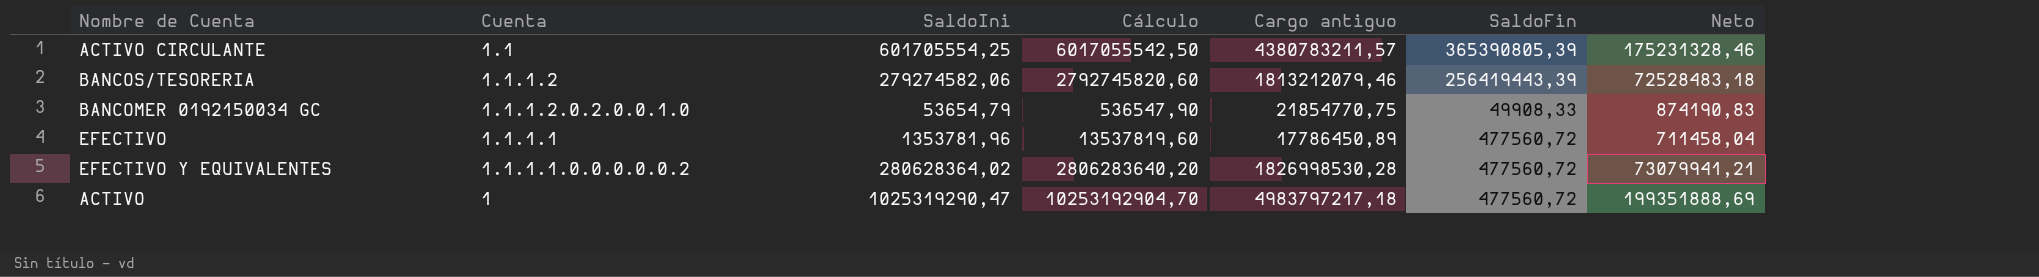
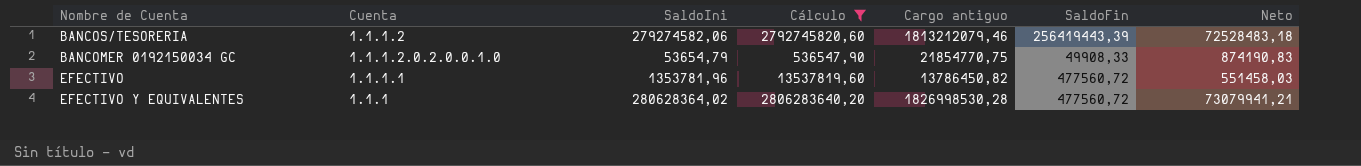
filter: none -> Cálculo <= 2806283640,20
EFECTIVO | Cargo antiguo: 17786450,89 -> 13786450,82
EFECTIVO | Neto: 711458,04 -> 551458,03
EFECTIVO Y EQUIVALENTES | Cuenta: 1.1.1.1.0.0.0.0.0.2 -> 1.1.1

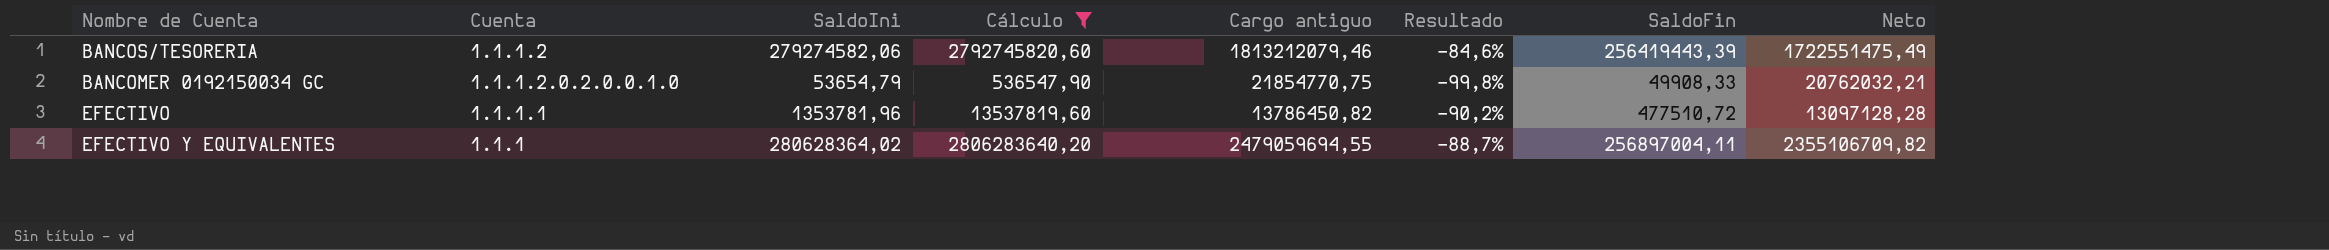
column Resultado | formula: none -> ([SaldoIni] - [Cargo antiguo]) / [Cargo antiguo]
column Neto | formula: [Cargo antiguo] * 0,04 -> [Cargo antiguo] * 0,95
EFECTIVO | SaldoFin: 477560,72 -> 477510,72
EFECTIVO Y EQUIVALENTES | Cargo antiguo: 1826998530,28 -> 2479059694,55
EFECTIVO Y EQUIVALENTES | SaldoFin: 477560,72 -> 256897004,11

